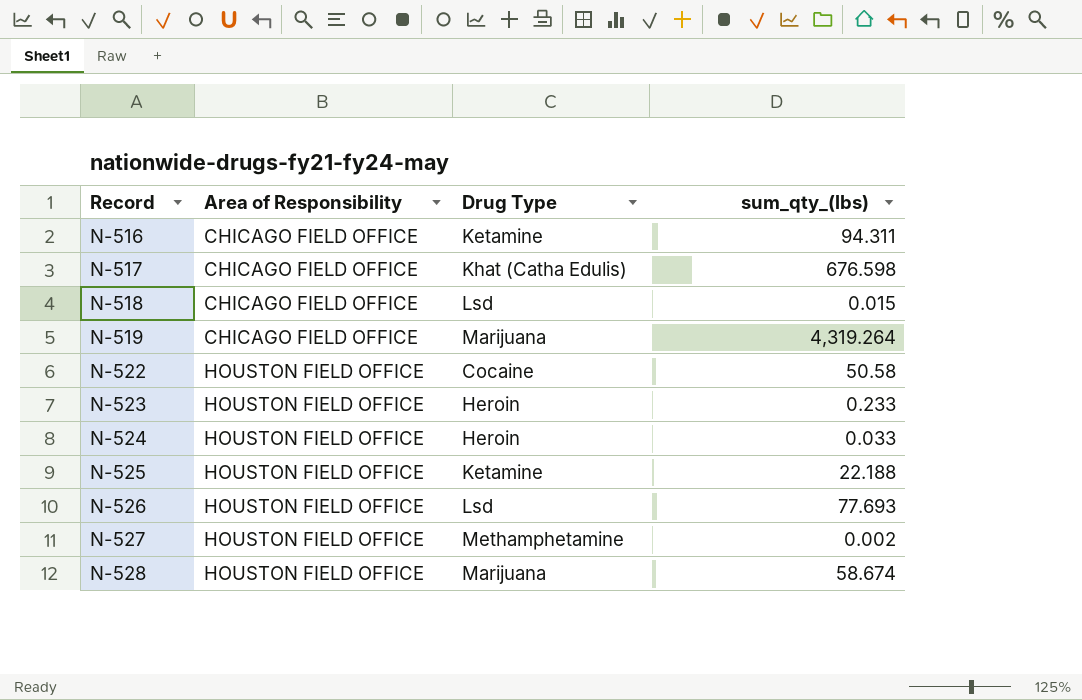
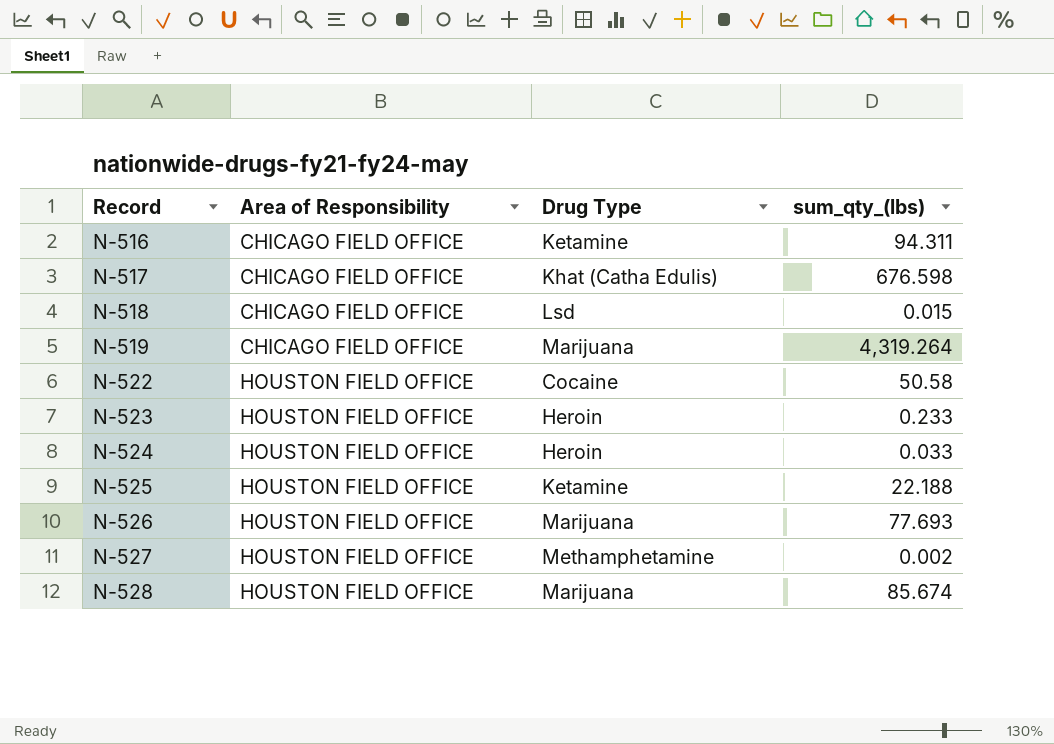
N-526 | Drug Type: Lsd -> Marijuana
N-528 | sum_qty_(lbs): 58.674 -> 85.674

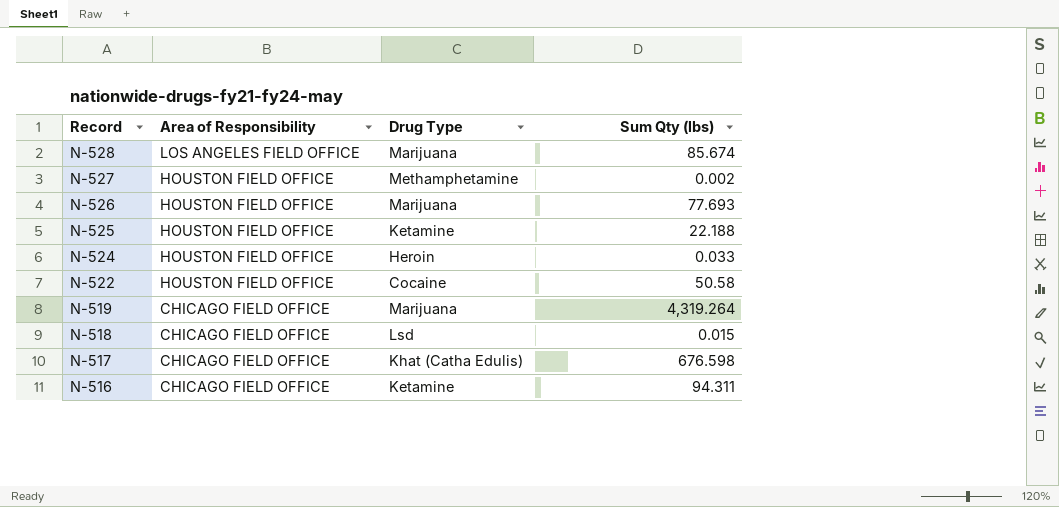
row order: Record ascending -> Record descending
column name: sum_qty_(lbs) -> Sum Qty (lbs)
row N-523: HOUSTON FIELD OFFICE | Heroin | 0.233 -> none
N-528 | Area of Responsibility: HOUSTON FIELD OFFICE -> LOS ANGELES FIELD OFFICE

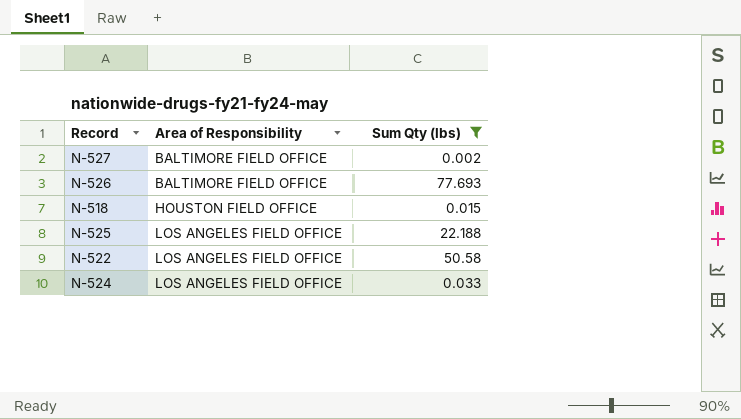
filter: none -> Sum Qty (lbs) <= 77.693
row order: Record descending -> Area of Responsibility ascending
column Drug Type | position: 3 -> none
N-527 | Area of Responsibility: HOUSTON FIELD OFFICE -> BALTIMORE FIELD OFFICE
N-526 | Area of Responsibility: HOUSTON FIELD OFFICE -> BALTIMORE FIELD OFFICE
N-518 | Area of Responsibility: CHICAGO FIELD OFFICE -> HOUSTON FIELD OFFICE
N-525 | Area of Responsibility: HOUSTON FIELD OFFICE -> LOS ANGELES FIELD OFFICE
N-522 | Area of Responsibility: HOUSTON FIELD OFFICE -> LOS ANGELES FIELD OFFICE
N-524 | Area of Responsibility: HOUSTON FIELD OFFICE -> LOS ANGELES FIELD OFFICE

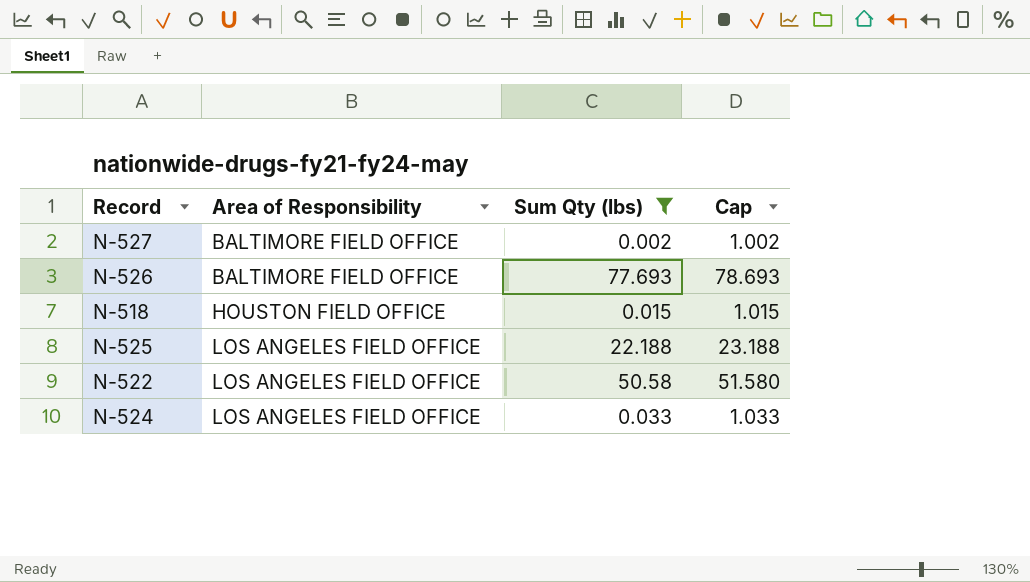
column Cap | formula: none -> [Sum Qty (lbs)] + 1

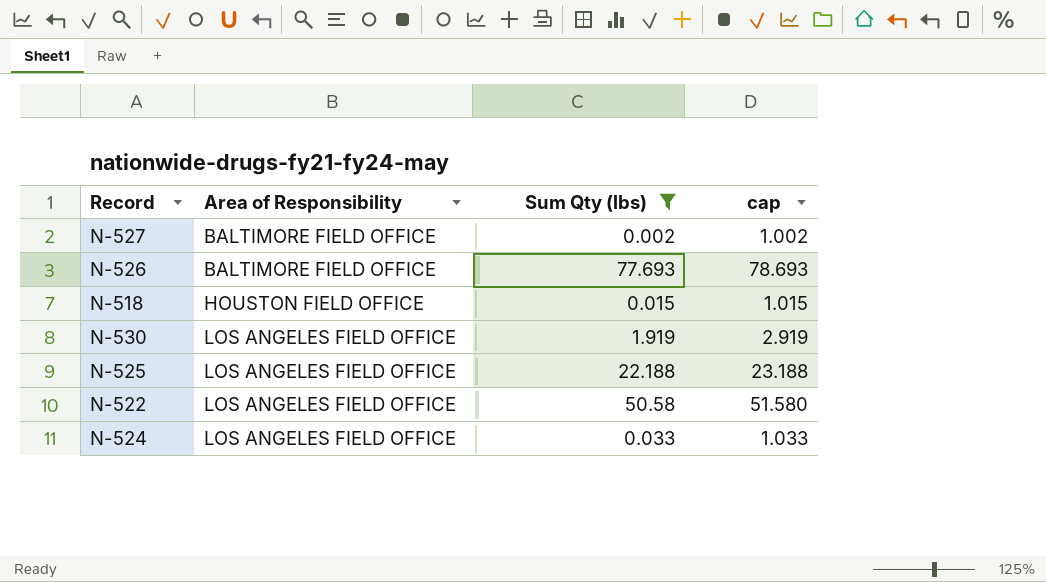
column name: Cap -> cap
row N-530: none -> LOS ANGELES FIELD OFFICE | 1.919 | 2.919

